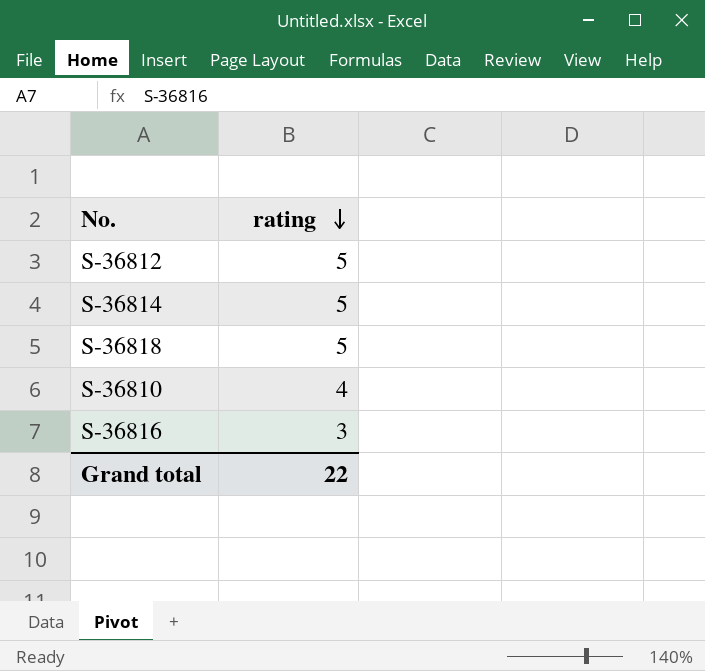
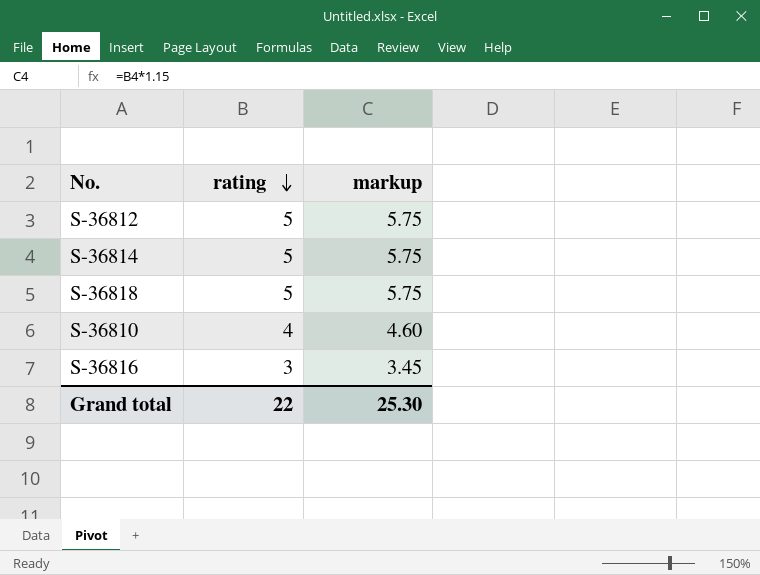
column markup | formula: none -> [rating] * 1.15

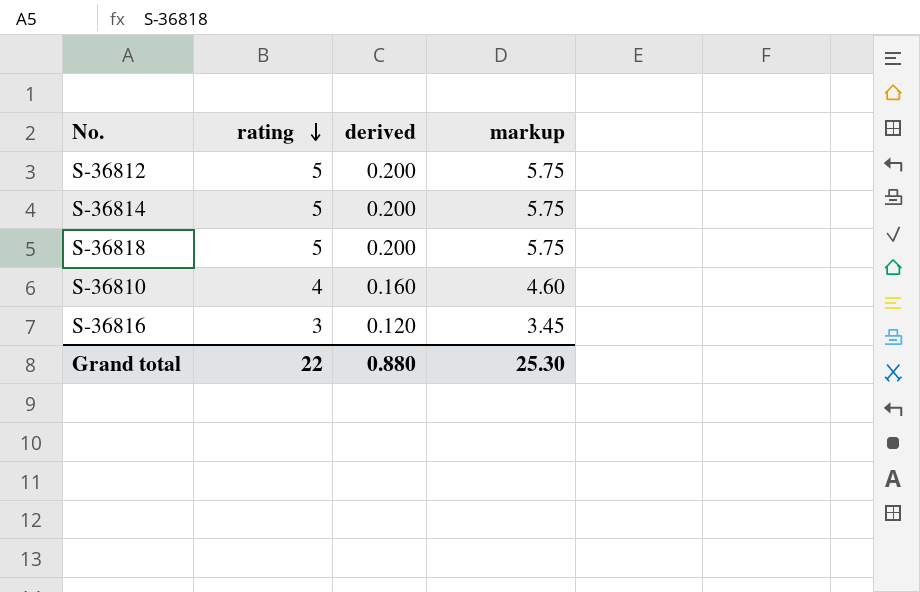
column derived | formula: none -> [rating] * 0.04

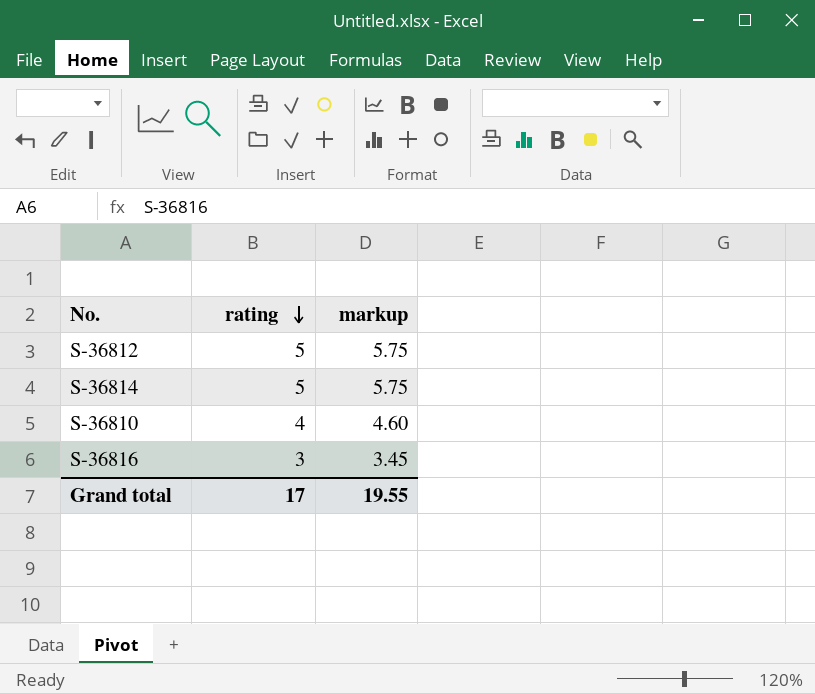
column derived | formula: [rating] * 0.04 -> none
row S-36818: 5 | 0.200 | 5.75 -> none
Grand total | rating: 22 -> 17
Grand total | markup: 25.30 -> 19.55

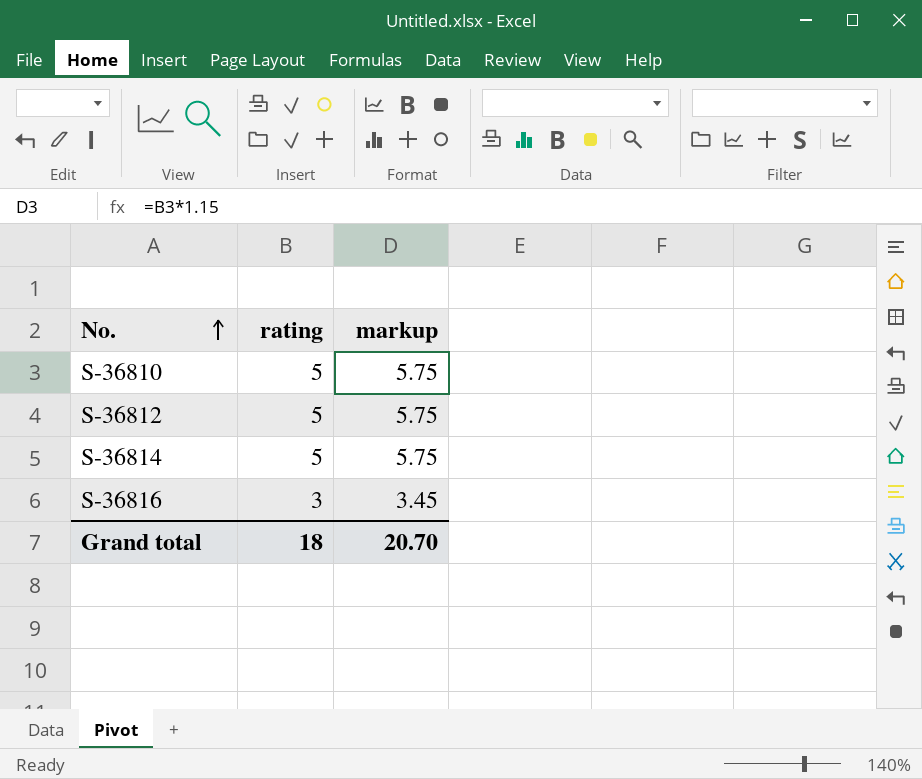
row order: rating descending -> No. ascending
S-36810 | rating: 4 -> 5
S-36810 | markup: 4.60 -> 5.75
Grand total | rating: 17 -> 18
Grand total | markup: 19.55 -> 20.70

